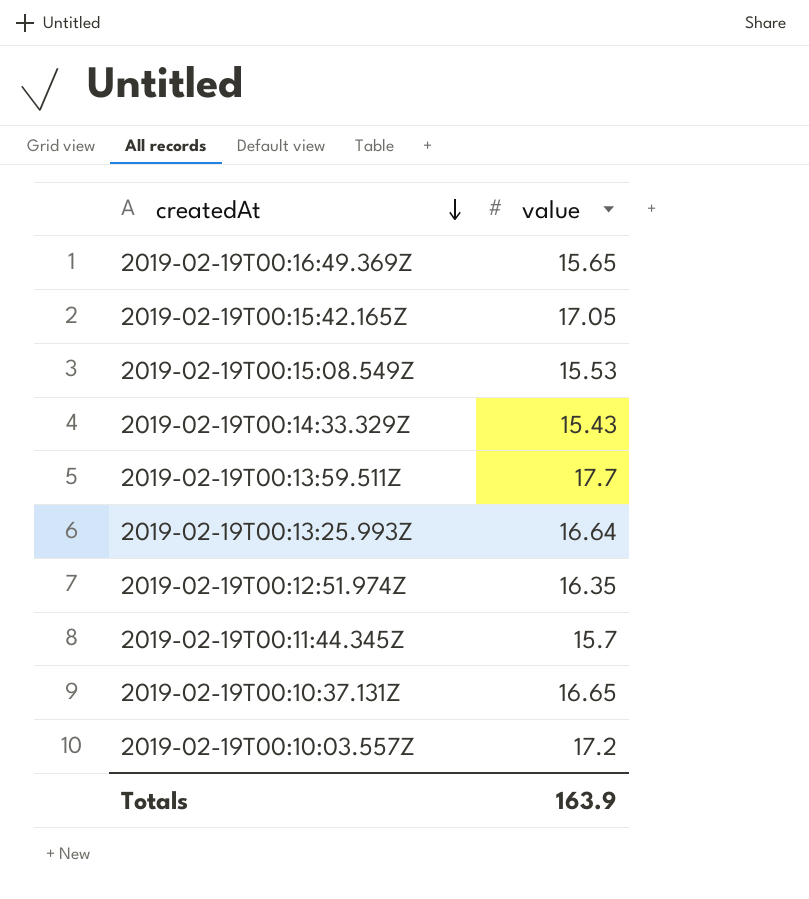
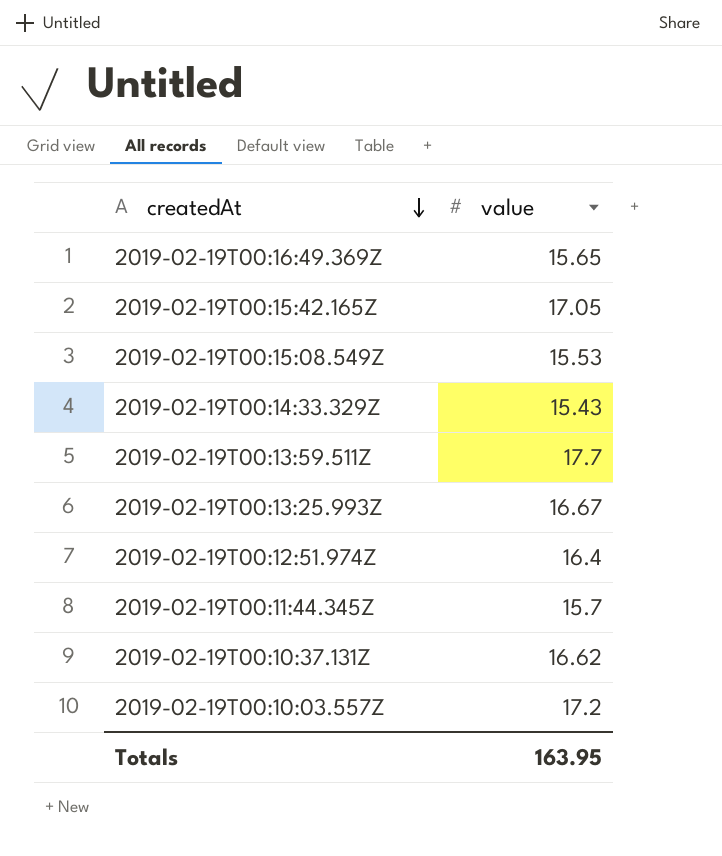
2019-02-19T00:13:25.993Z | value: 16.64 -> 16.67
2019-02-19T00:12:51.974Z | value: 16.35 -> 16.4
2019-02-19T00:10:37.131Z | value: 16.65 -> 16.62
Totals | value: 163.9 -> 163.95

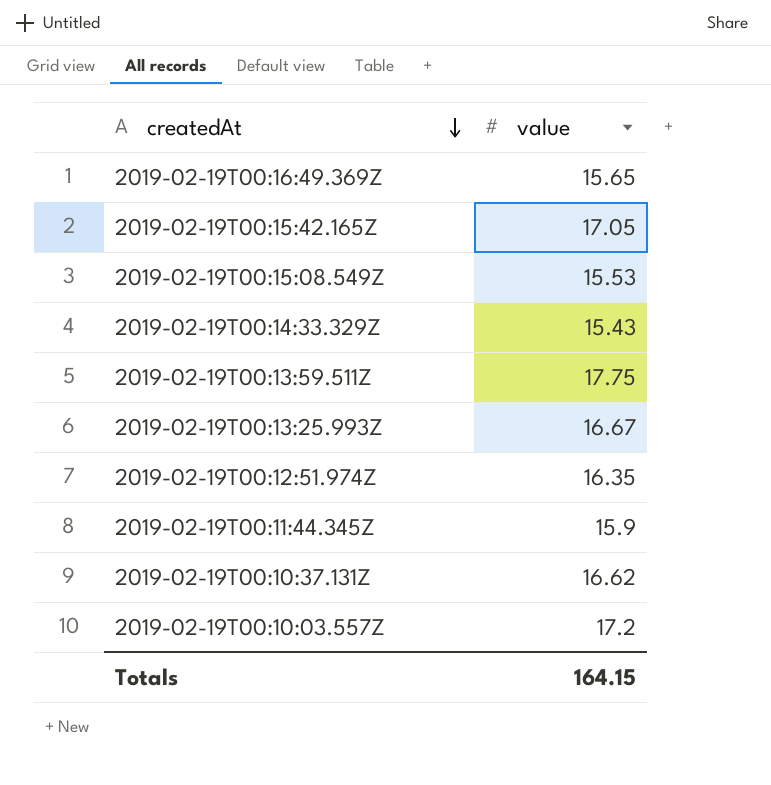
2019-02-19T00:13:59.511Z | value: 17.7 -> 17.75
2019-02-19T00:12:51.974Z | value: 16.4 -> 16.35
2019-02-19T00:11:44.345Z | value: 15.7 -> 15.9
Totals | value: 163.95 -> 164.15

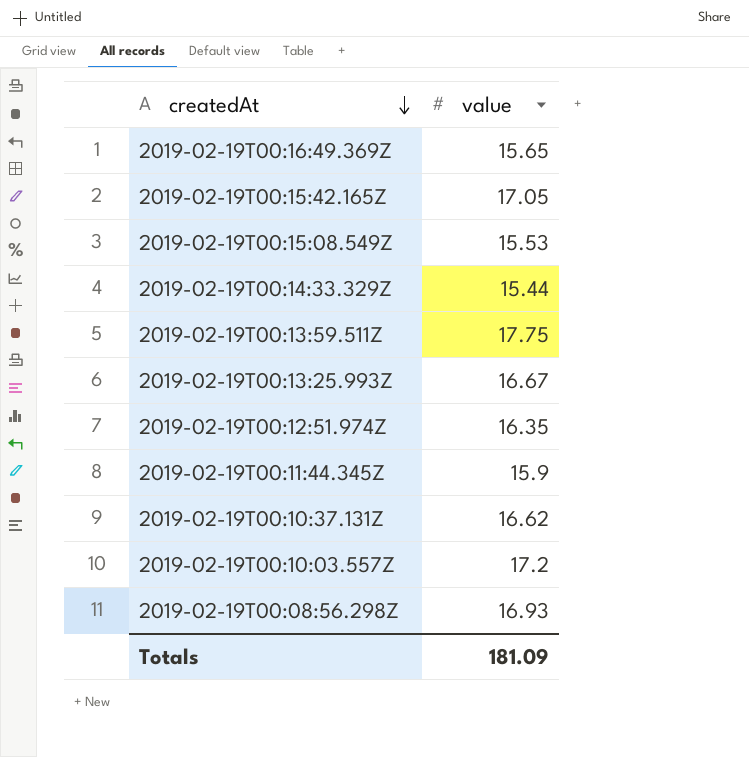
2019-02-19T00:14:33.329Z | value: 15.43 -> 15.44
row 2019-02-19T00:08:56.298Z: none -> 16.93
Totals | value: 164.15 -> 181.09

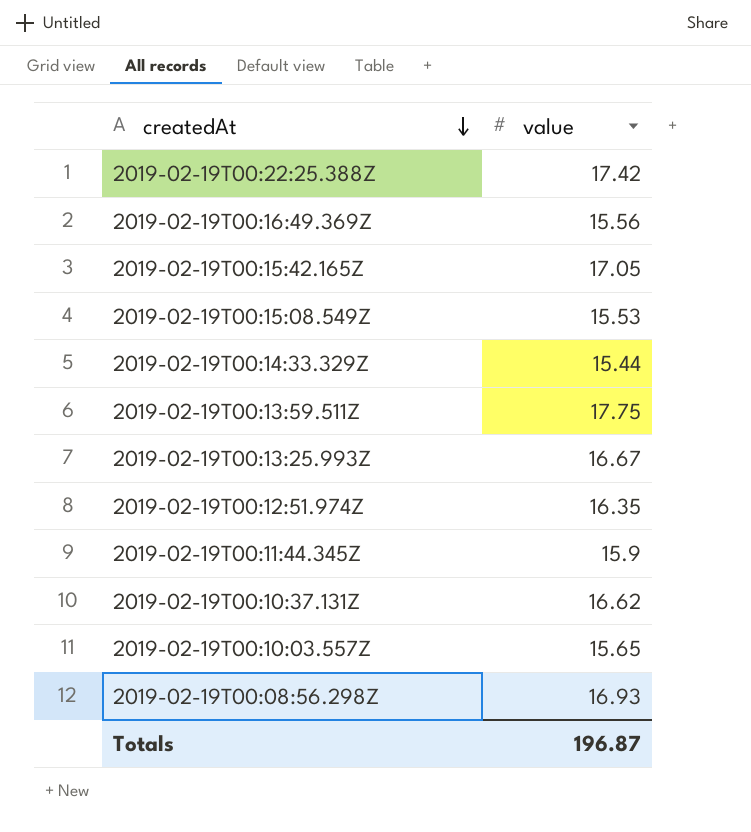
row 2019-02-19T00:22:25.388Z: none -> 17.42
2019-02-19T00:16:49.369Z | value: 15.65 -> 15.56
2019-02-19T00:10:03.557Z | value: 17.2 -> 15.65
Totals | value: 181.09 -> 196.87

